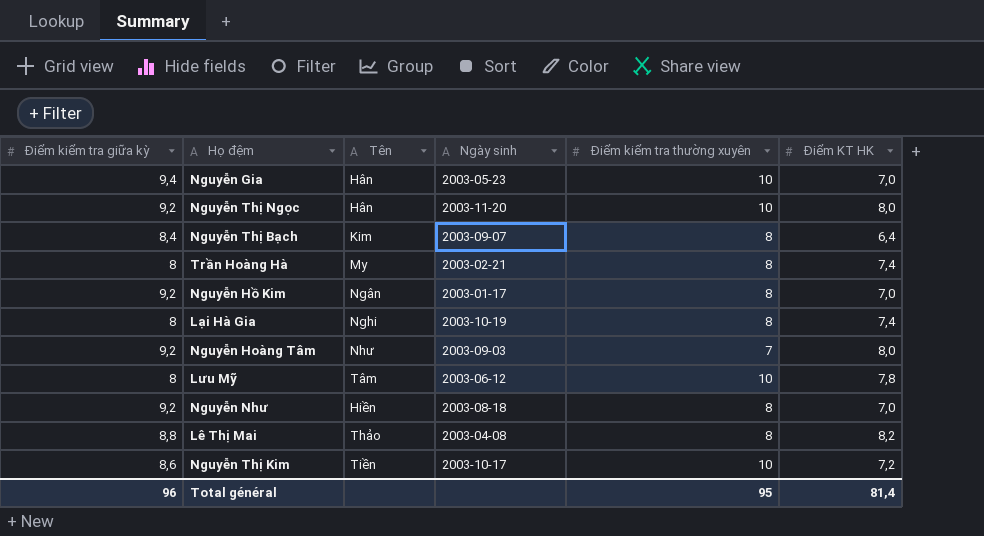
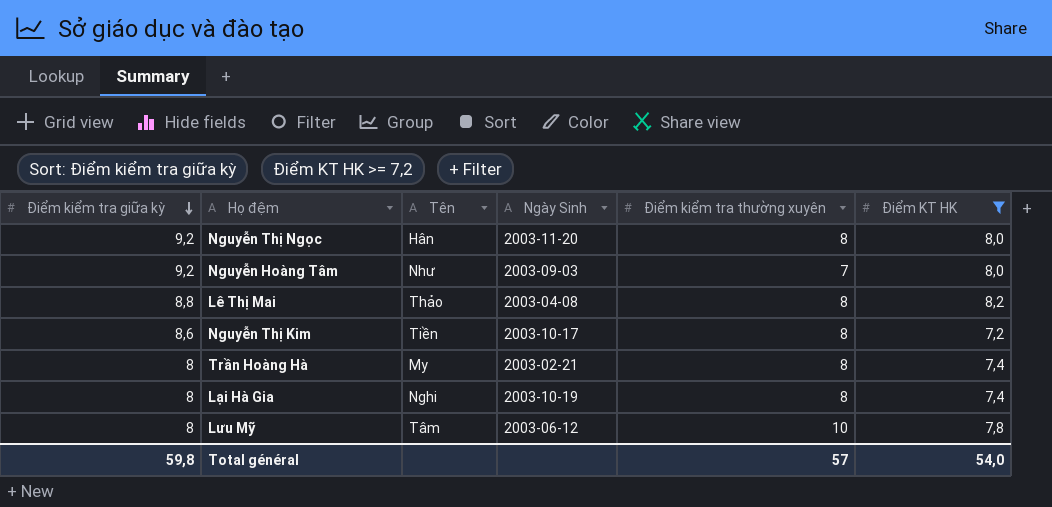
filter: none -> Điểm KT HK >= 7,2
row order: none -> Điểm kiểm tra giữa kỳ descending
column name: Ngày sinh -> Ngày Sinh
Nguyễn Thị Ngọc | Điểm kiểm tra thường xuyên: 10 -> 8
Nguyễn Thị Kim | Điểm kiểm tra thường xuyên: 10 -> 8
Total général | Điểm kiểm tra giữa kỳ: 96 -> 59,8
Total général | Điểm kiểm tra thường xuyên: 95 -> 57
Total général | Điểm KT HK: 81,4 -> 54,0

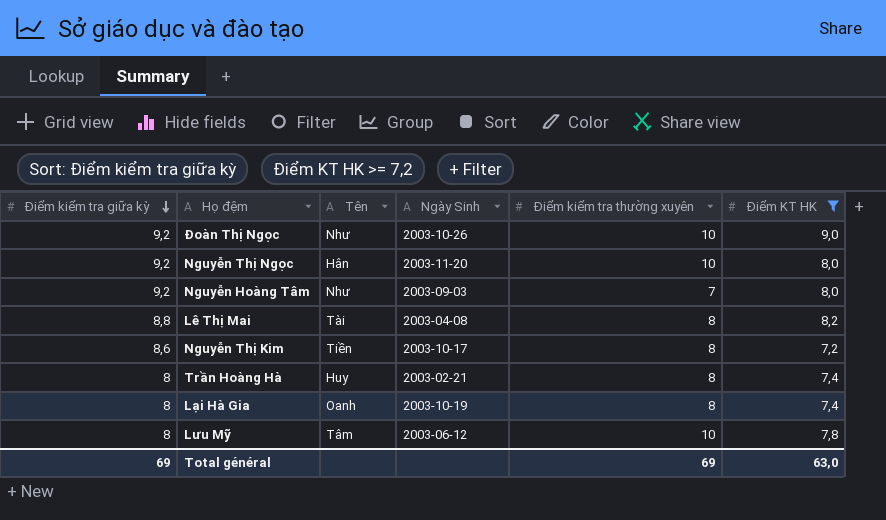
row Đoàn Thị Ngọc: none -> 9,2 | Như | 2003-10-26 | 10 | 9,0
Nguyễn Thị Ngọc | Điểm kiểm tra thường xuyên: 8 -> 10
Lê Thị Mai | Tên: Thảo -> Tài
Trần Hoàng Hà | Tên: My -> Huy
Lại Hà Gia | Tên: Nghi -> Oanh
Total général | Điểm kiểm tra giữa kỳ: 59,8 -> 69
Total général | Điểm kiểm tra thường xuyên: 57 -> 69
Total général | Điểm KT HK: 54,0 -> 63,0

